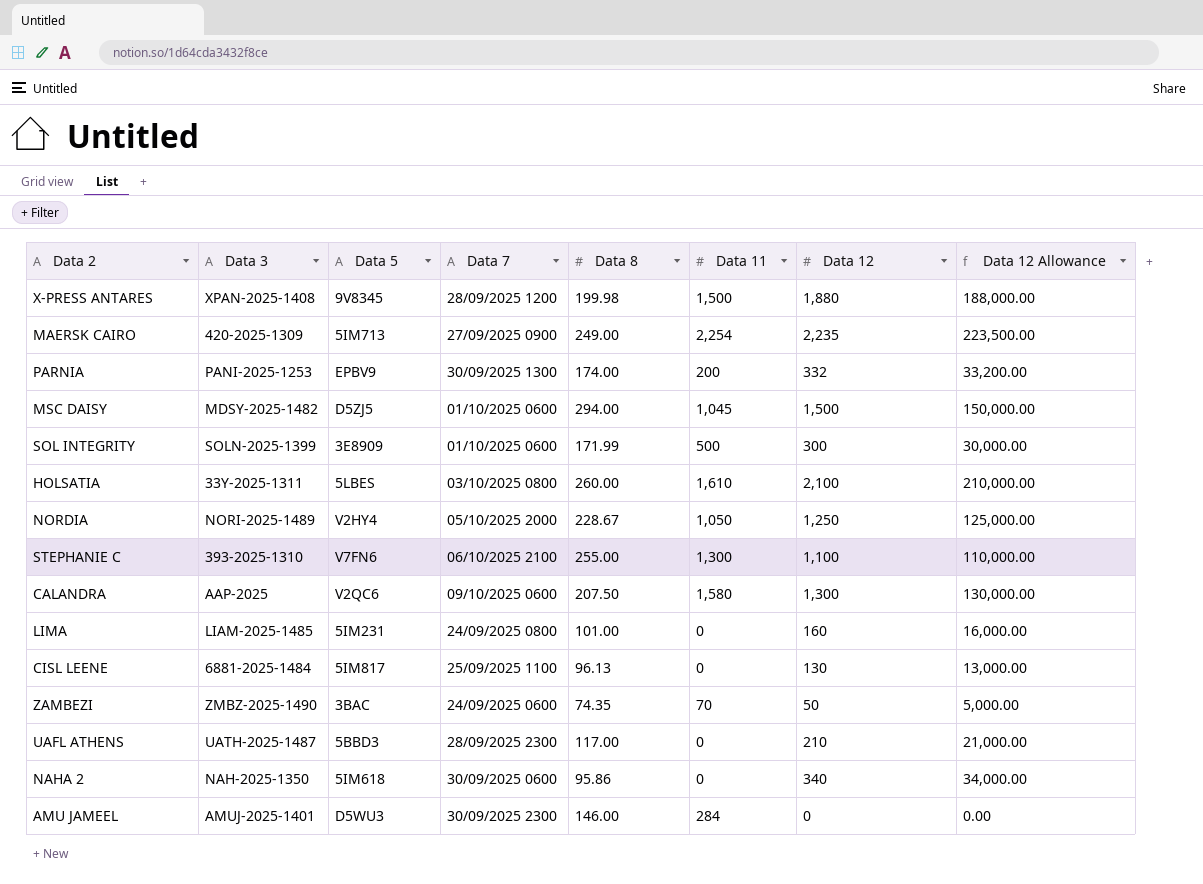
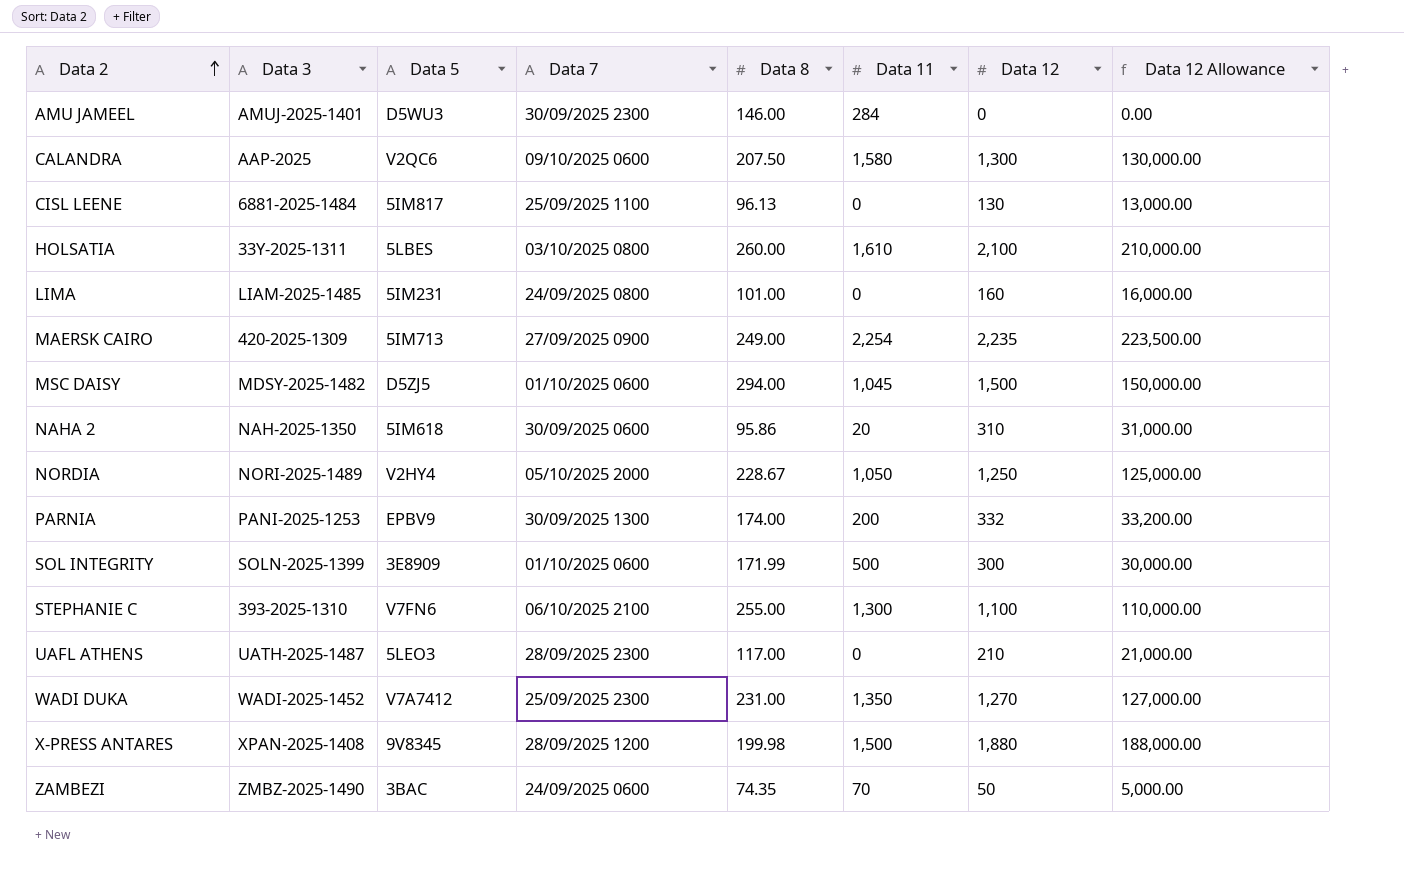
row order: none -> Data 2 ascending
NAHA 2 | Data 11: 0 -> 20
NAHA 2 | Data 12: 340 -> 310
NAHA 2 | Data 12 Allowance: 34,000.00 -> 31,000.00
UAFL ATHENS | Data 5: 5BBD3 -> 5LEO3
row WADI DUKA: none -> WADI-2025-1452 | V7A7412 | 25/09/2025 2300 | 231.00 | 1,350 | 1,270 | 127,000.00

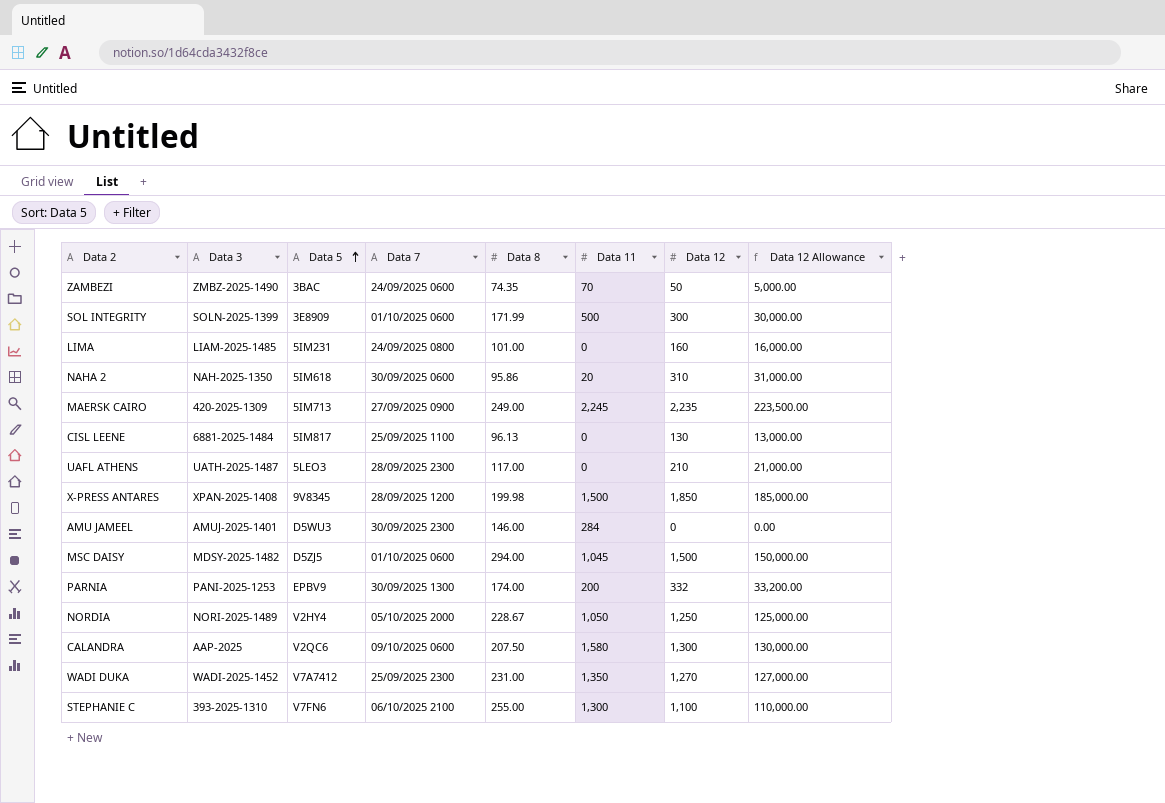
row order: Data 2 ascending -> Data 5 ascending
row HOLSATIA: 33Y-2025-1311 | 5LBES | 03/10/2025 0800 | 260.00 | 1,610 | 2,100 | 210,000.00 -> none
MAERSK CAIRO | Data 11: 2,254 -> 2,245
X-PRESS ANTARES | Data 12: 1,880 -> 1,850
X-PRESS ANTARES | Data 12 Allowance: 188,000.00 -> 185,000.00

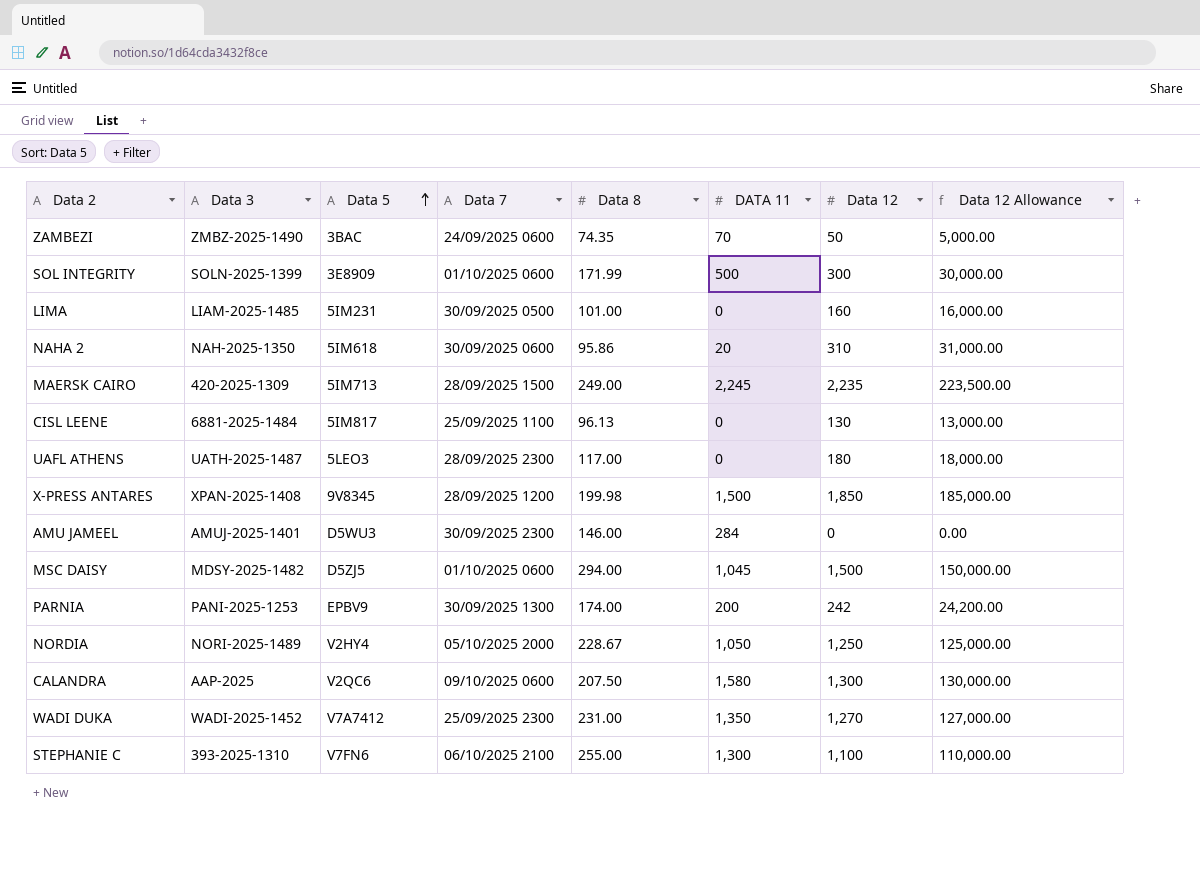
column name: Data 11 -> DATA 11
LIMA | Data 7: 24/09/2025 0800 -> 30/09/2025 0500
MAERSK CAIRO | Data 7: 27/09/2025 0900 -> 28/09/2025 1500
UAFL ATHENS | Data 12: 210 -> 180
UAFL ATHENS | Data 12 Allowance: 21,000.00 -> 18,000.00
PARNIA | Data 12: 332 -> 242
PARNIA | Data 12 Allowance: 33,200.00 -> 24,200.00

